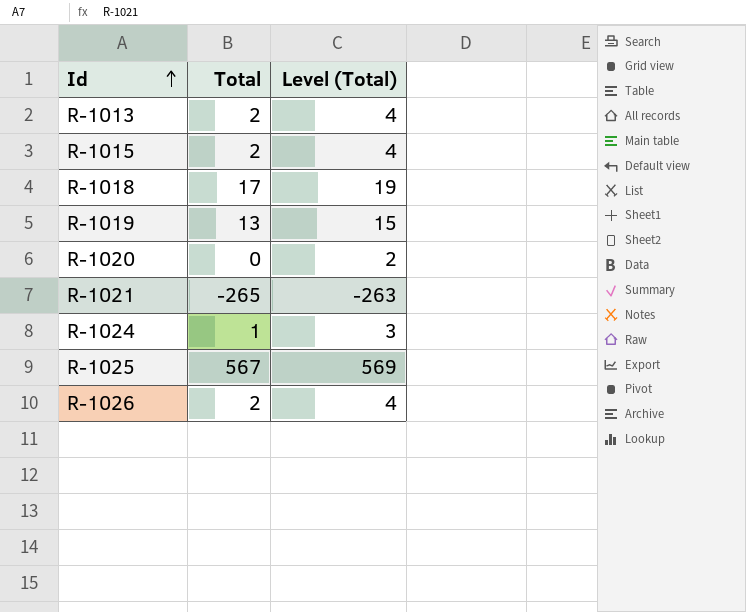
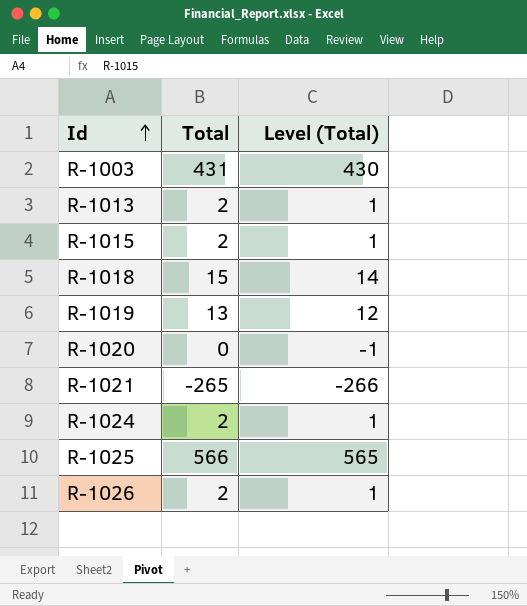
column Level (Total) | formula: [Total] + 2 -> [Total] - 1
row R-1003: none -> 431 | 430
R-1018 | Total: 17 -> 15
R-1024 | Total: 1 -> 2
R-1025 | Total: 567 -> 566

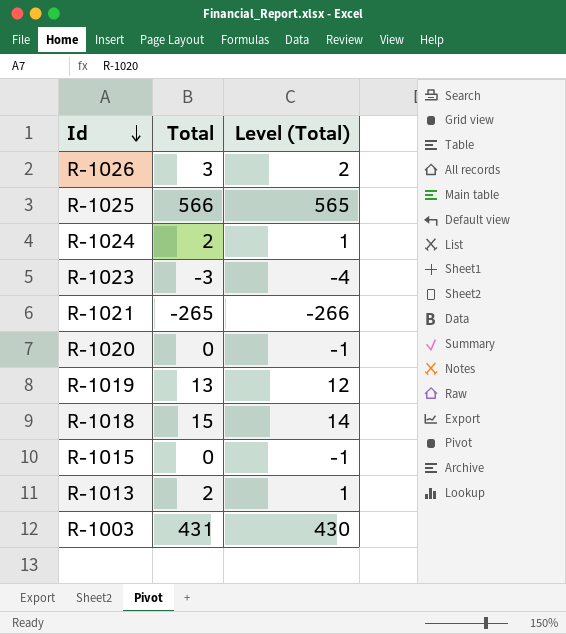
row order: Id ascending -> Id descending
R-1026 | Total: 2 -> 3
R-1026 | Level (Total): 1 -> 2
row R-1023: none -> -3 | -4
R-1015 | Total: 2 -> 0
R-1015 | Level (Total): 1 -> -1

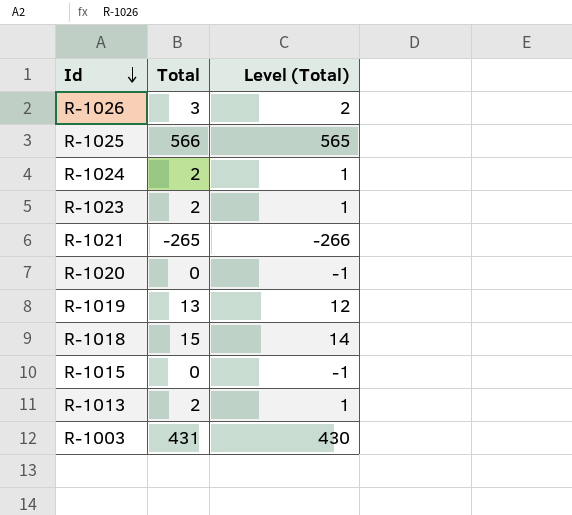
R-1023 | Total: -3 -> 2
R-1023 | Level (Total): -4 -> 1

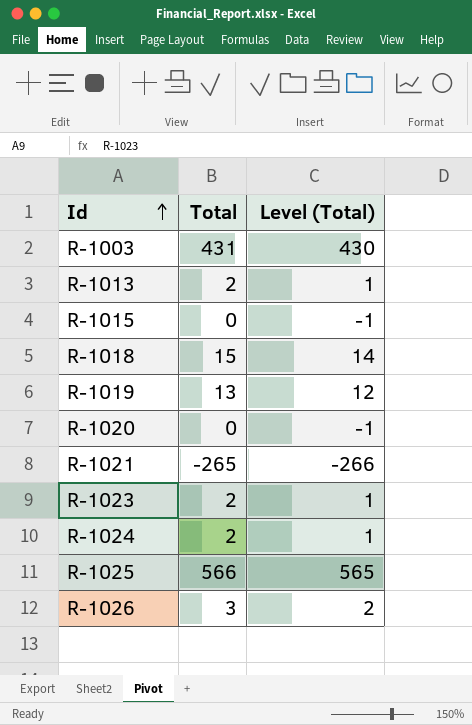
row order: Id descending -> Id ascending

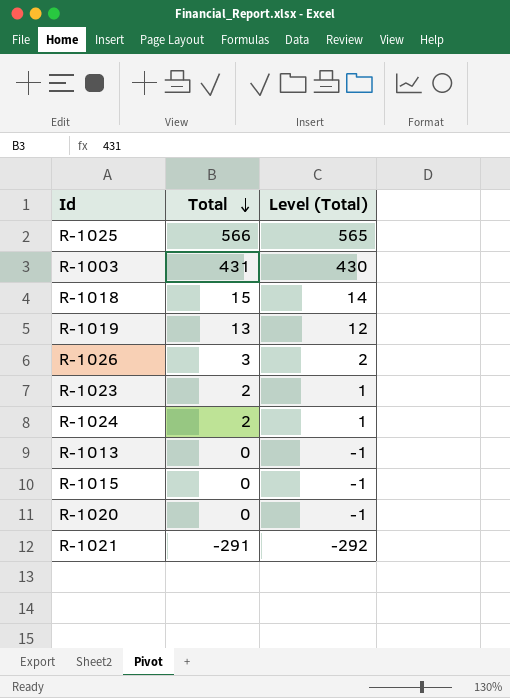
row order: Id ascending -> Total descending
R-1013 | Total: 2 -> 0
R-1013 | Level (Total): 1 -> -1
R-1021 | Total: -265 -> -291
R-1021 | Level (Total): -266 -> -292

